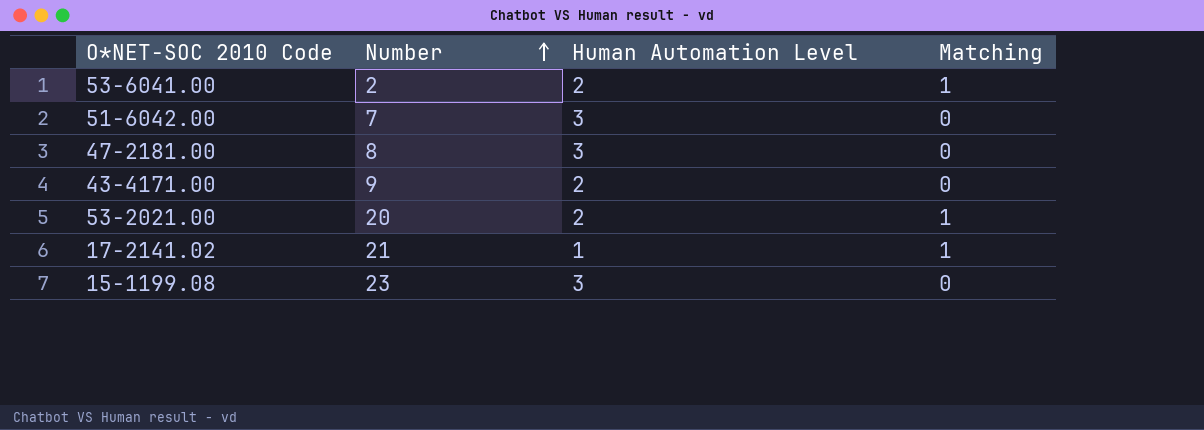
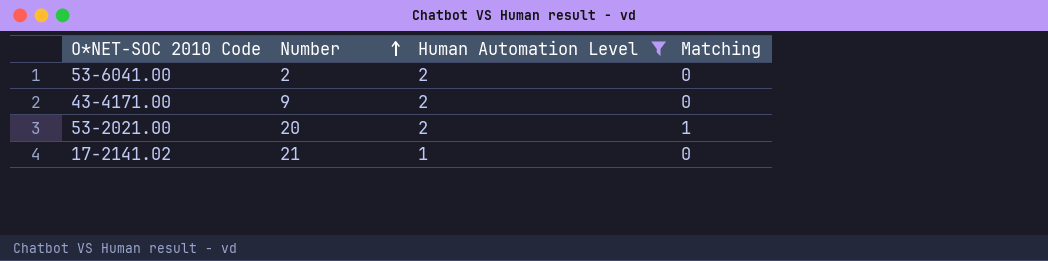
filter: none -> Human Automation Level != 3
53-6041.00 | Matching: 1 -> 0
17-2141.02 | Matching: 1 -> 0

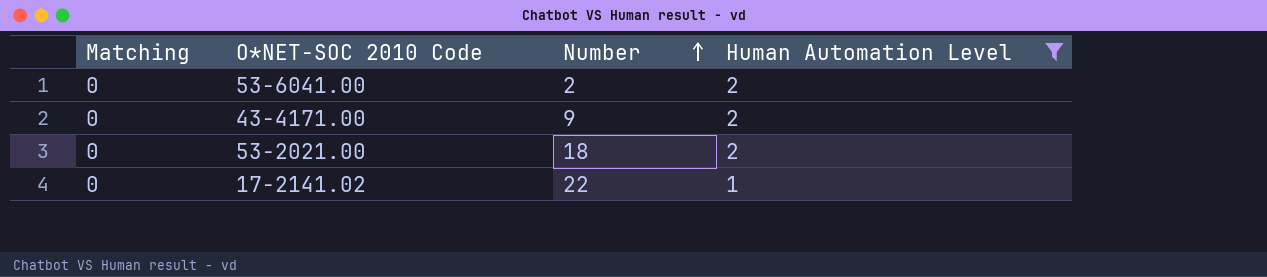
column Matching | position: 4 -> 1
53-2021.00 | Matching: 1 -> 0
53-2021.00 | Number: 20 -> 18
17-2141.02 | Number: 21 -> 22

